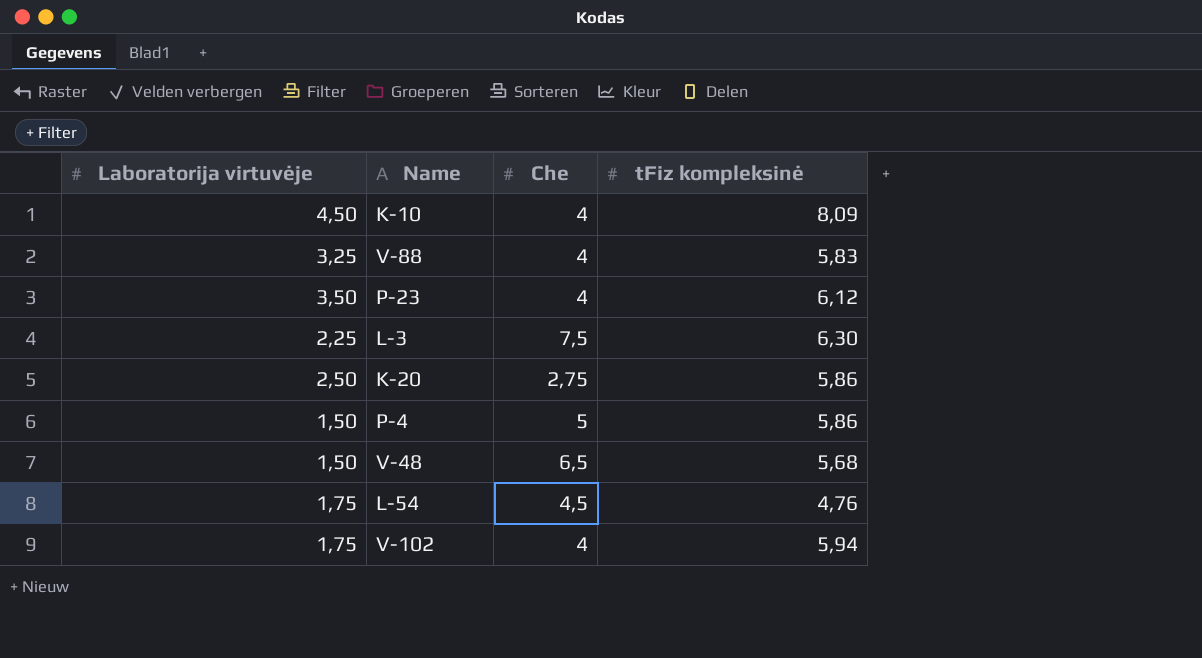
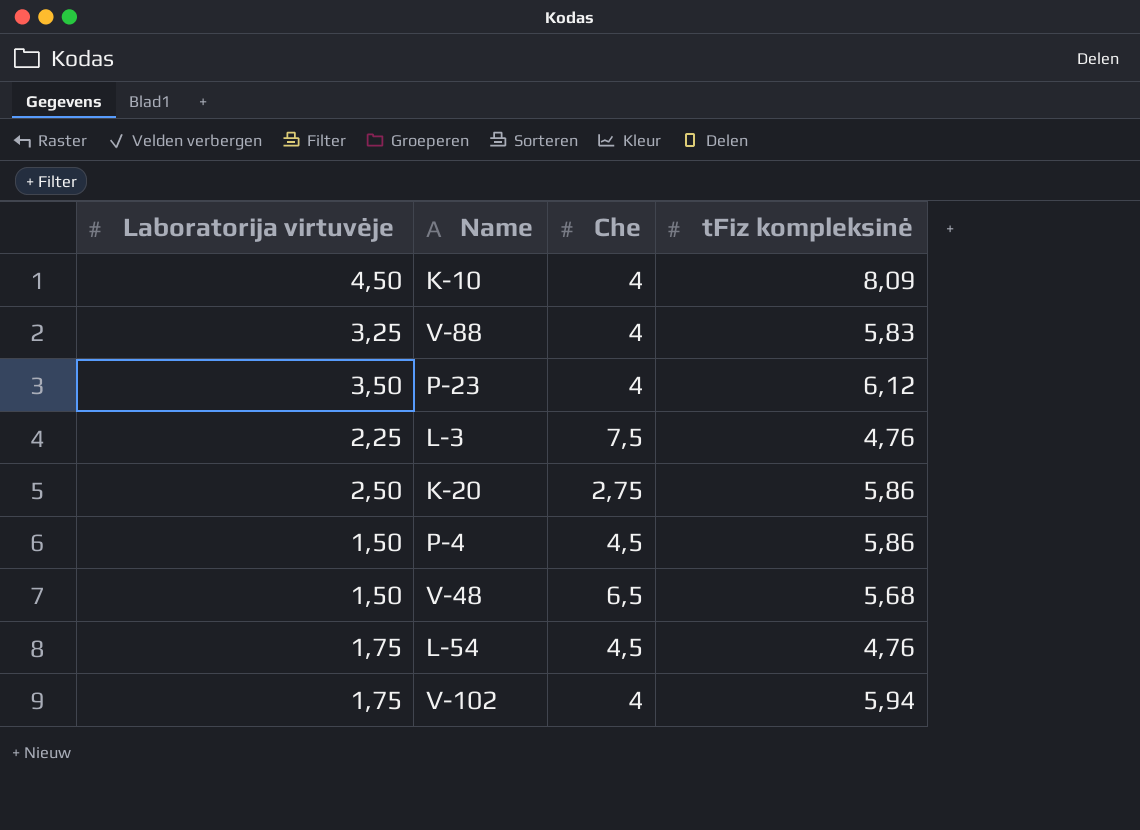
L-3 | tFiz kompleksinė: 6,30 -> 4,76
P-4 | Che: 5 -> 4,5

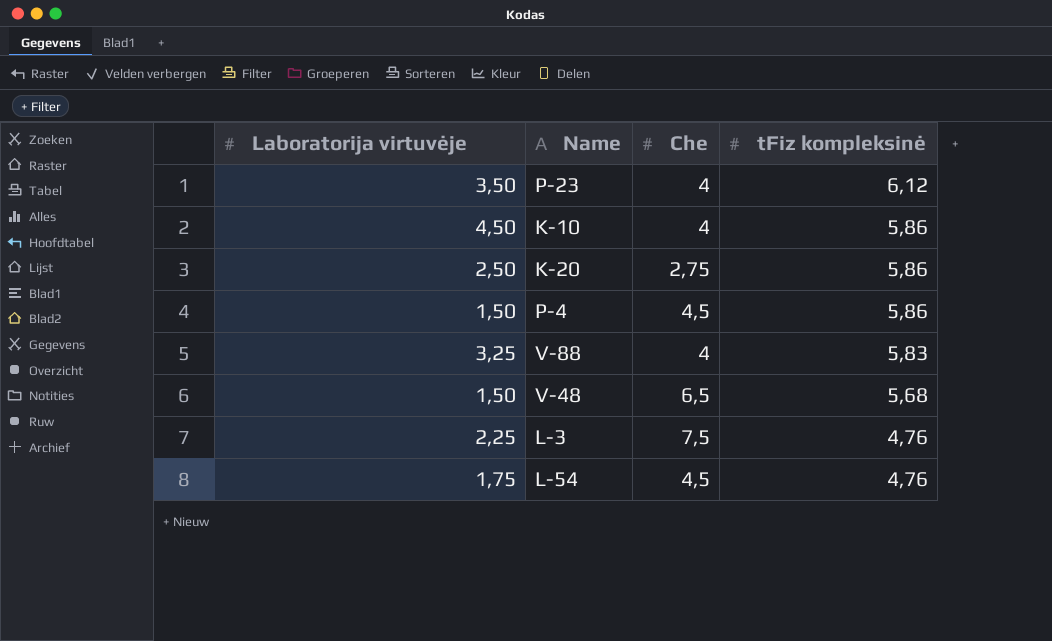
row order: none -> tFiz kompleksinė descending
row V-102: 1,75 | 4 | 5,94 -> none
K-10 | tFiz kompleksinė: 8,09 -> 5,86

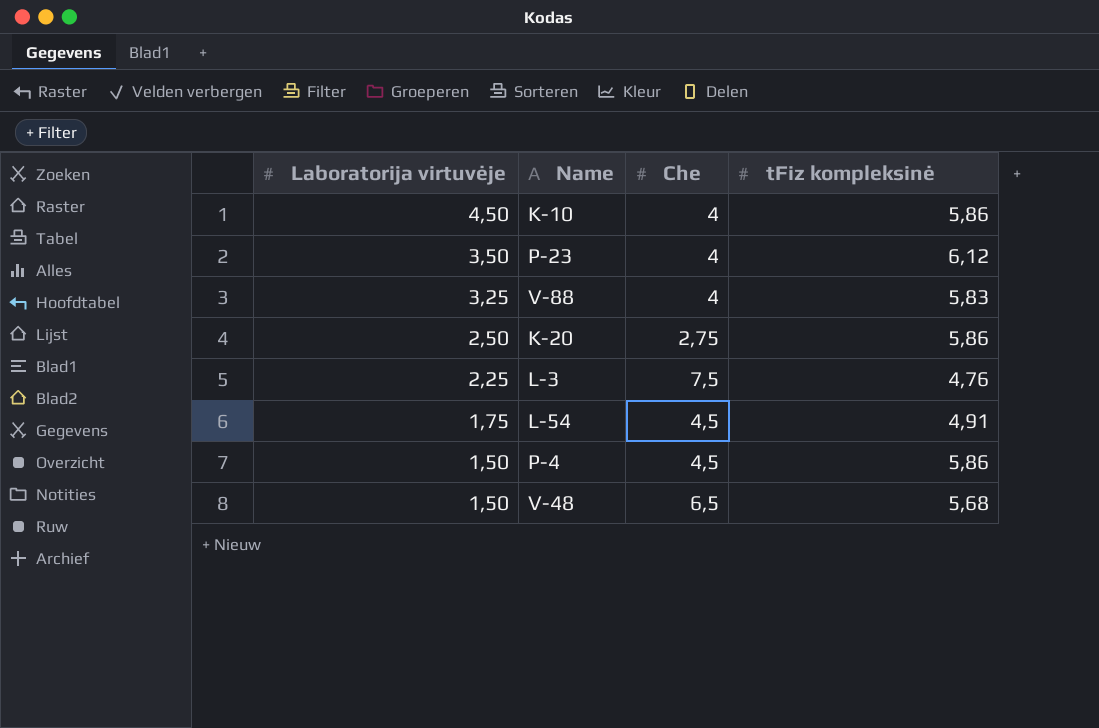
row order: tFiz kompleksinė descending -> Laboratorija virtuvėje descending
L-54 | tFiz kompleksinė: 4,76 -> 4,91

